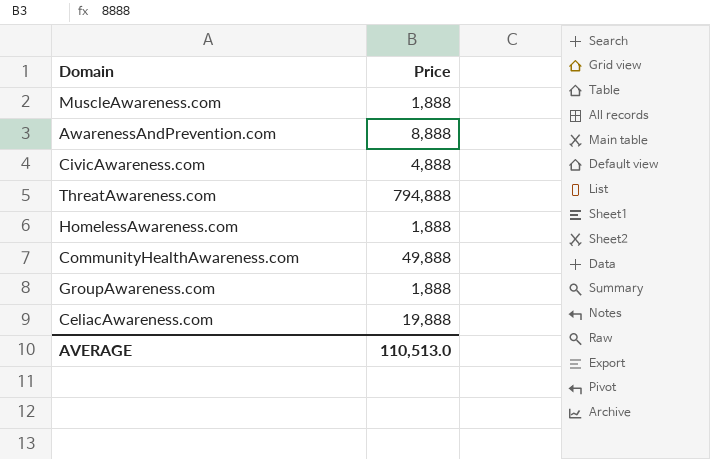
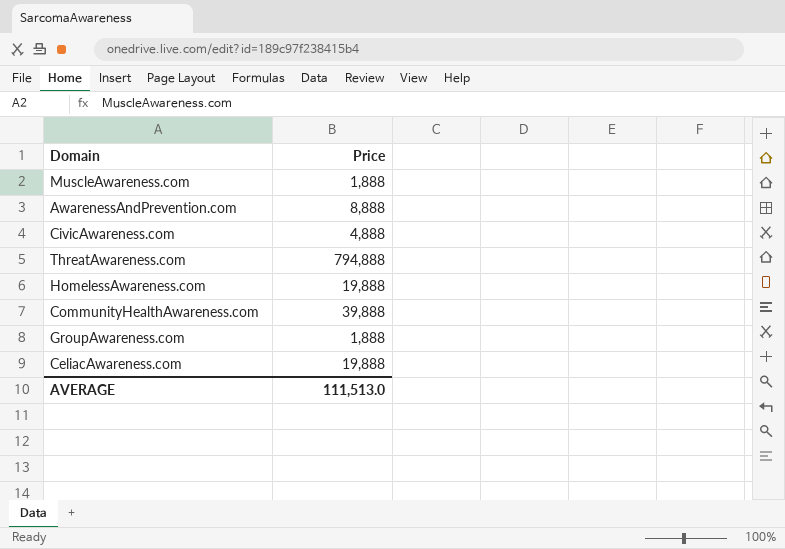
HomelessAwareness.com | Price: 1,888 -> 19,888
CommunityHealthAwareness.com | Price: 49,888 -> 39,888
AVERAGE | Price: 110,513.0 -> 111,513.0

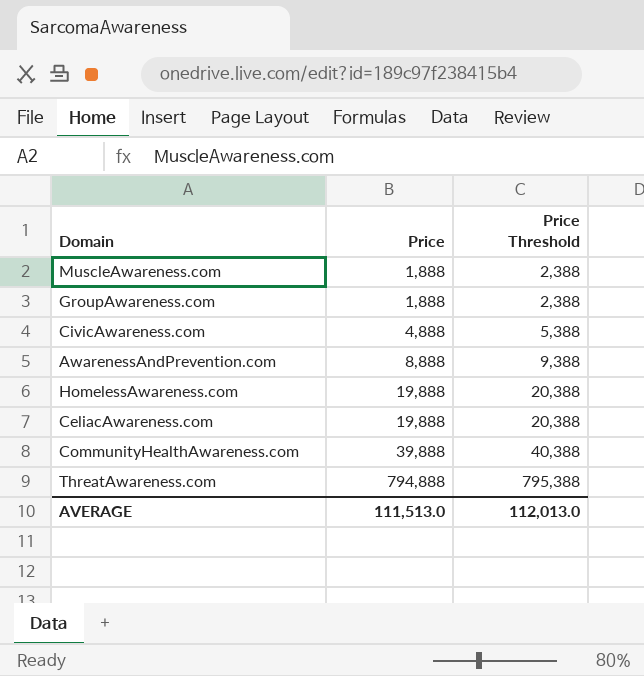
row order: none -> Price ascending
column Price Threshold | formula: none -> [Price] + 500

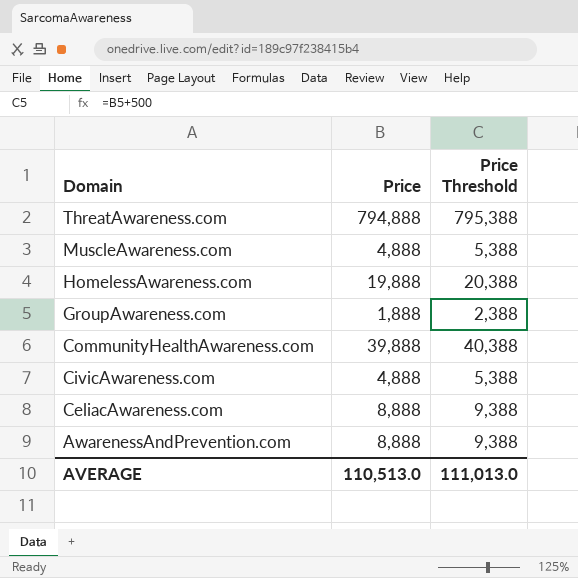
row order: Price ascending -> Domain descending
MuscleAwareness.com | Price: 1,888 -> 4,888
MuscleAwareness.com | Price Threshold: 2,388 -> 5,388
CeliacAwareness.com | Price: 19,888 -> 8,888
CeliacAwareness.com | Price Threshold: 20,388 -> 9,388
AVERAGE | Price: 111,513.0 -> 110,513.0
AVERAGE | Price Threshold: 112,013.0 -> 111,013.0

